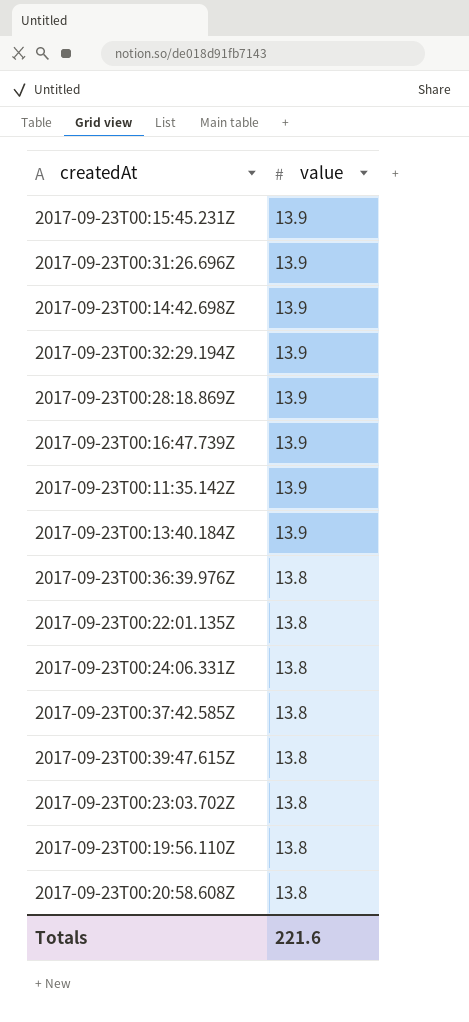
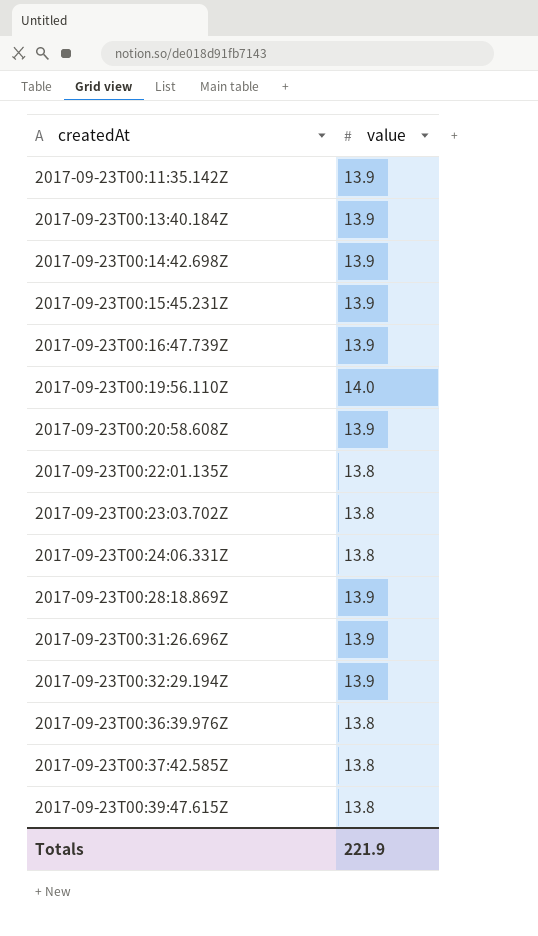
row order: value descending -> createdAt ascending
2017-09-23T00:19:56.110Z | value: 13.8 -> 14.0
2017-09-23T00:20:58.608Z | value: 13.8 -> 13.9
Totals | value: 221.6 -> 221.9

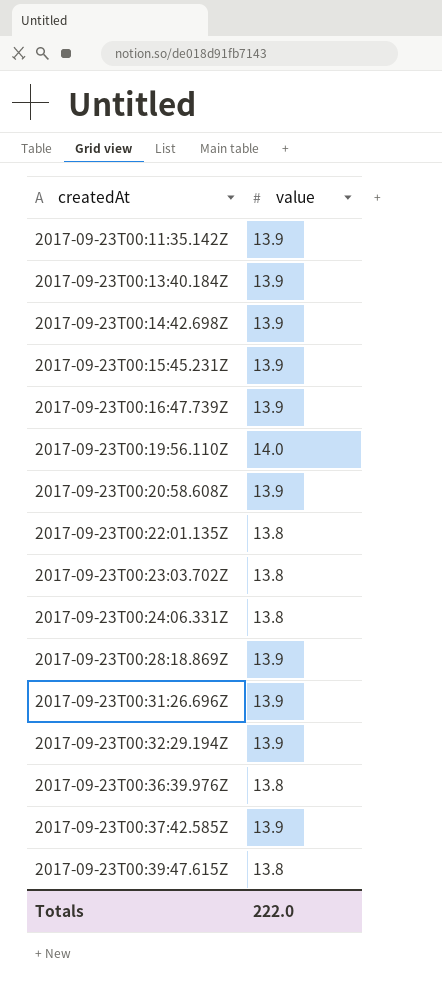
2017-09-23T00:37:42.585Z | value: 13.8 -> 13.9
Totals | value: 221.9 -> 222.0

